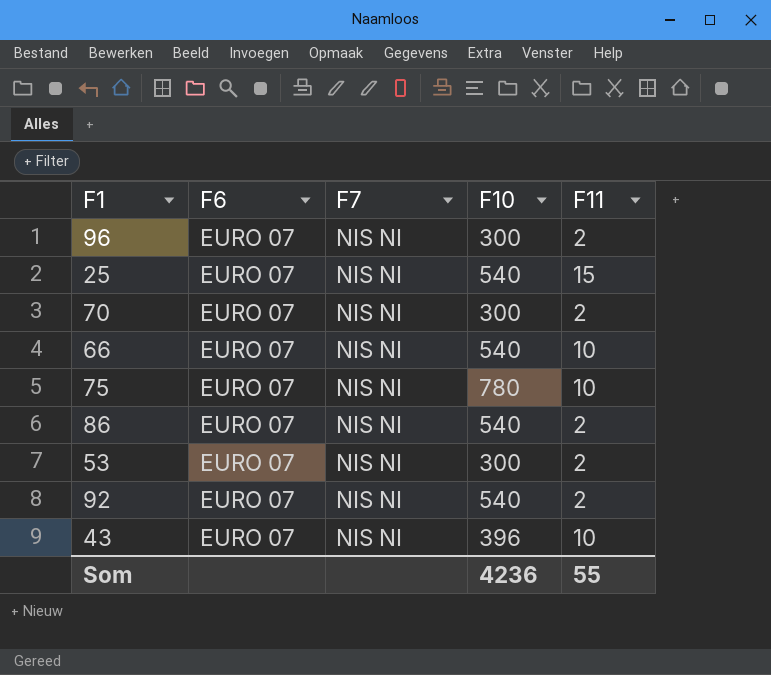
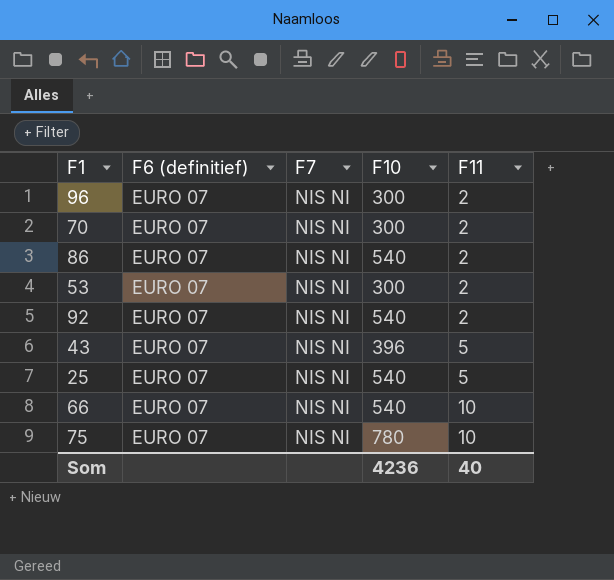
row order: none -> F11 ascending
column name: F6 -> F6 (definitief)
43 | F11: 10 -> 5
25 | F11: 15 -> 5
Som | F11: 55 -> 40

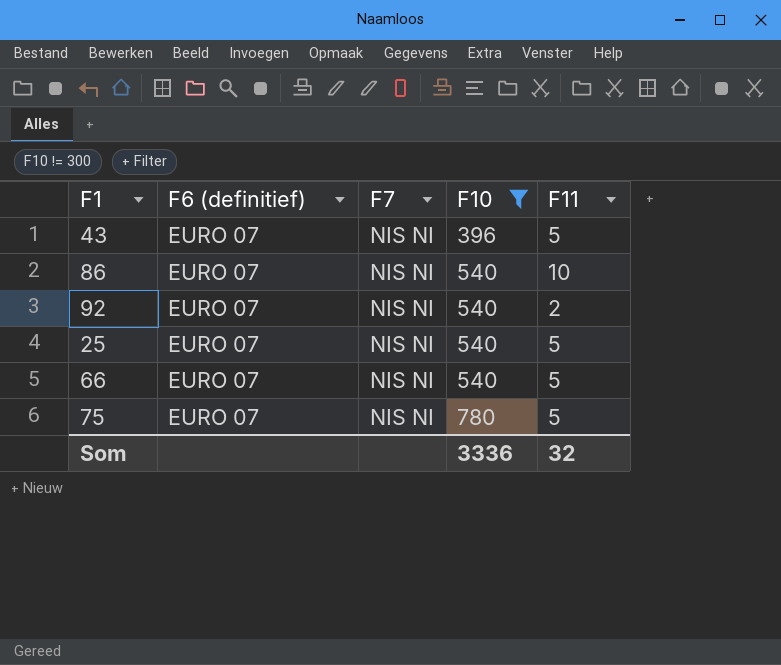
filter: none -> F10 != 300
row order: F11 ascending -> F10 ascending
86 | F11: 2 -> 10
66 | F11: 10 -> 5
75 | F11: 10 -> 5
Som | F10: 4236 -> 3336
Som | F11: 40 -> 32

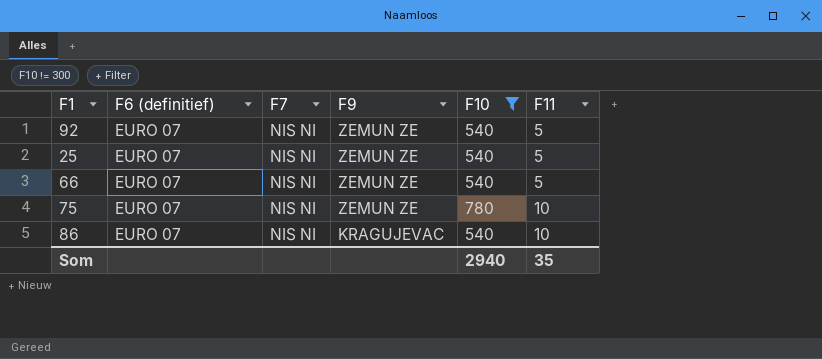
row order: F10 ascending -> F9 descending
column F9 | position: none -> 4
row 43: EURO 07 | NIS NI | 396 | 5 -> none
92 | F11: 2 -> 5
75 | F11: 5 -> 10
Som | F10: 3336 -> 2940
Som | F11: 32 -> 35

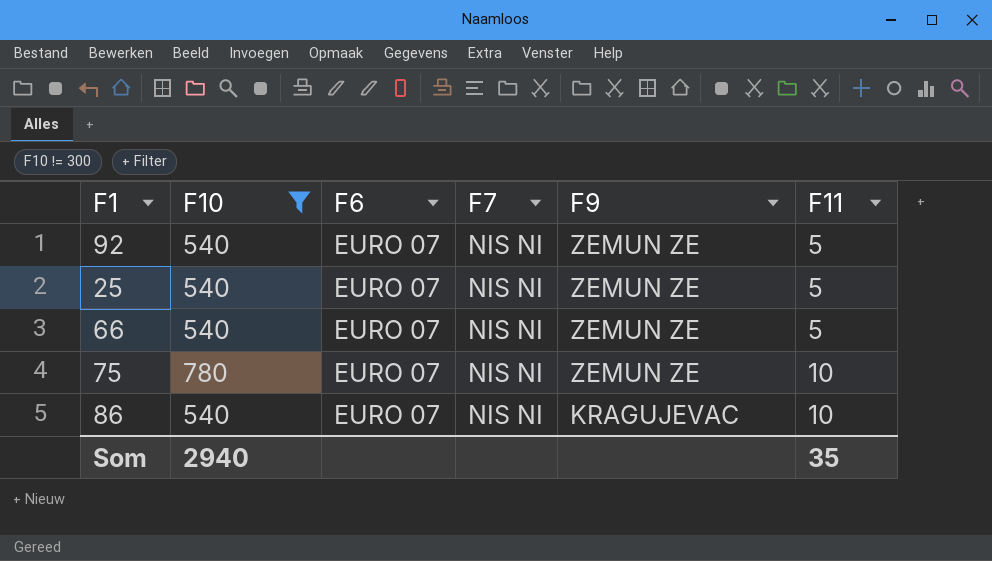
column F10 | position: 5 -> 2
column name: F6 (definitief) -> F6

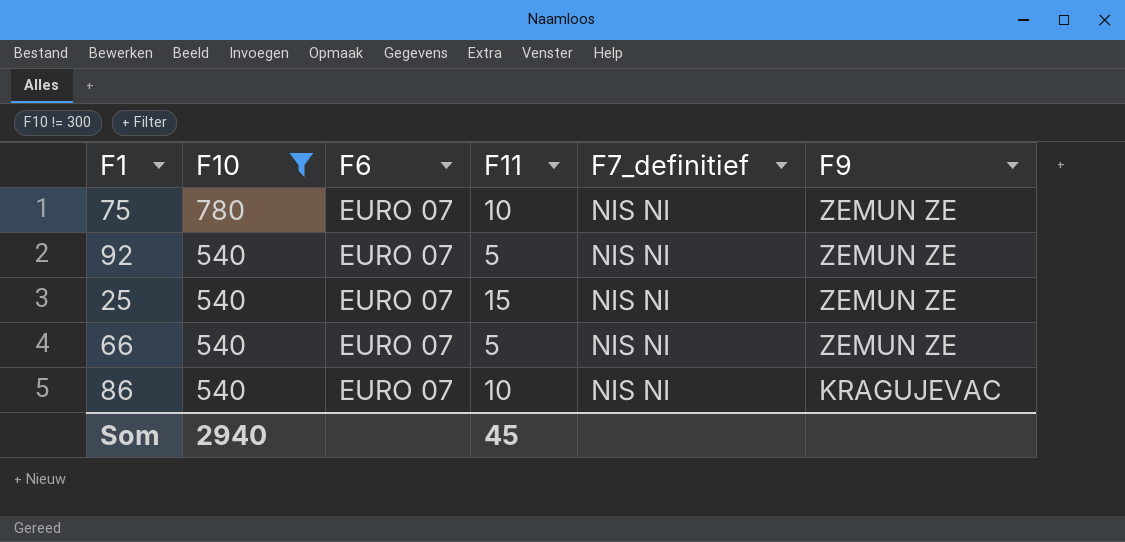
row order: F9 descending -> F10 descending
column F11 | position: 6 -> 4
column name: F7 -> F7_definitief
25 | F11: 5 -> 15
Som | F11: 35 -> 45

